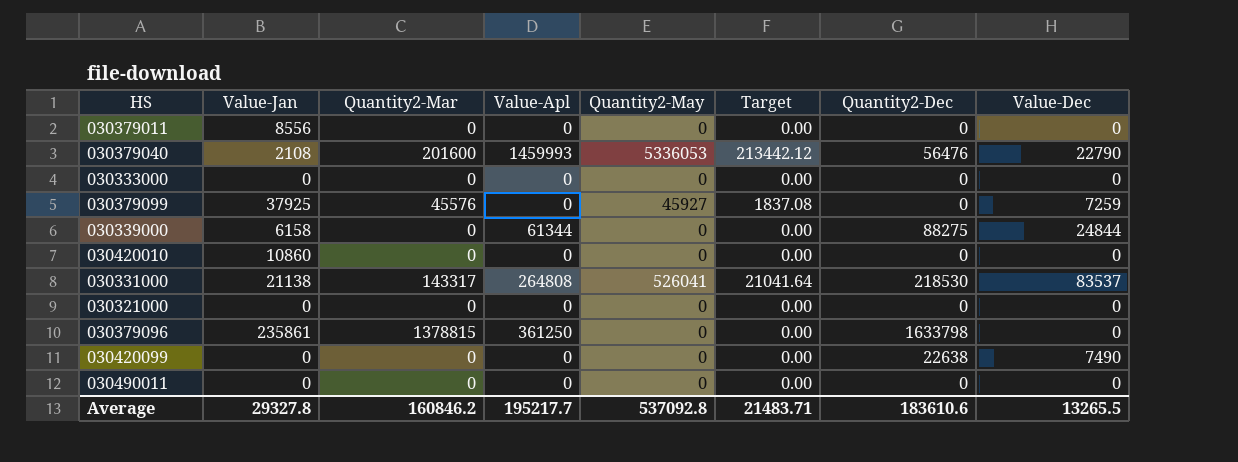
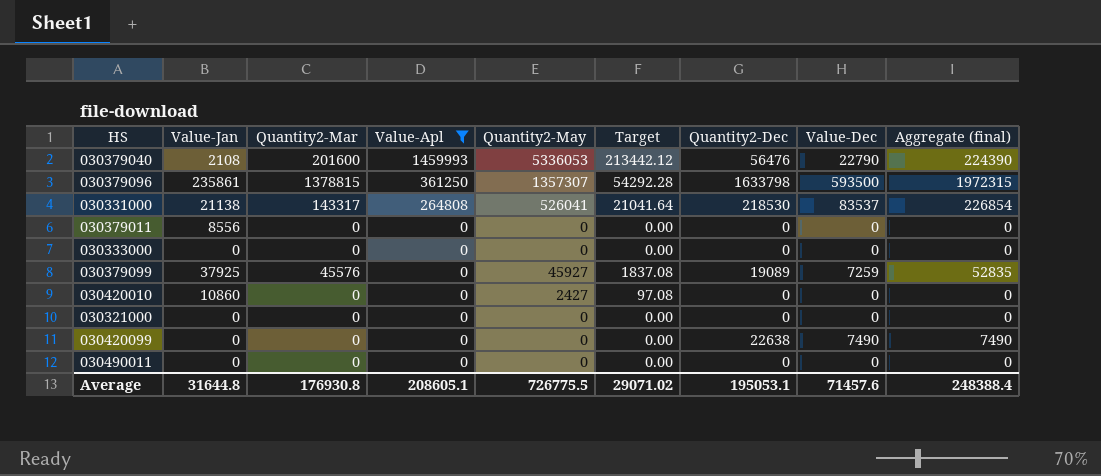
filter: none -> Value-Apl != 61344
row order: none -> Value-Apl descending
column Aggregate (final) | formula: none -> [Quantity2-Mar] + [Value-Dec]
030379096 | Quantity2-May: 0 -> 1357307
030379096 | Target: 0.00 -> 54292.28
030379096 | Value-Dec: 0 -> 593500
030379099 | Quantity2-Dec: 0 -> 19089
030420010 | Quantity2-May: 0 -> 2427
030420010 | Target: 0.00 -> 97.08
Average | Value-Jan: 29327.8 -> 31644.8
Average | Quantity2-Mar: 160846.2 -> 176930.8
Average | Value-Apl: 195217.7 -> 208605.1
Average | Quantity2-May: 537092.8 -> 726775.5
Average | Target: 21483.71 -> 29071.02
Average | Quantity2-Dec: 183610.6 -> 195053.1
Average | Value-Dec: 13265.5 -> 71457.6

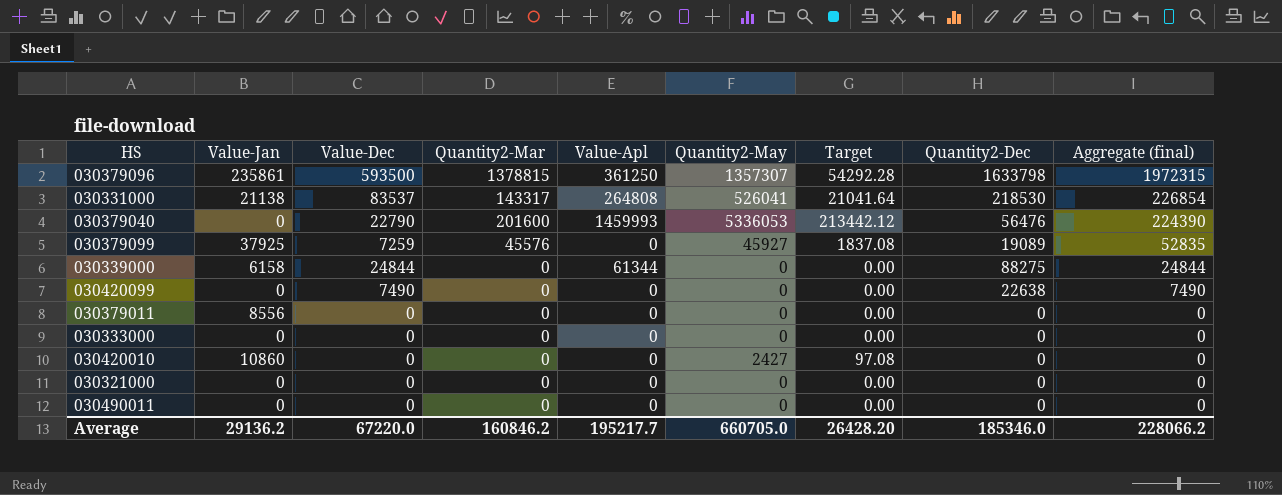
filter: Value-Apl != 61344 -> none
row order: Value-Apl descending -> Aggregate (final) descending
column Value-Dec | position: 8 -> 3
030379040 | Value-Jan: 2108 -> 0
Average | Value-Jan: 31644.8 -> 29136.2
Average | Value-Dec: 71457.6 -> 67220.0
Average | Quantity2-Mar: 176930.8 -> 160846.2
Average | Value-Apl: 208605.1 -> 195217.7
Average | Quantity2-May: 726775.5 -> 660705.0
Average | Target: 29071.02 -> 26428.20
Average | Quantity2-Dec: 195053.1 -> 185346.0
Average | Aggregate (final): 248388.4 -> 228066.2

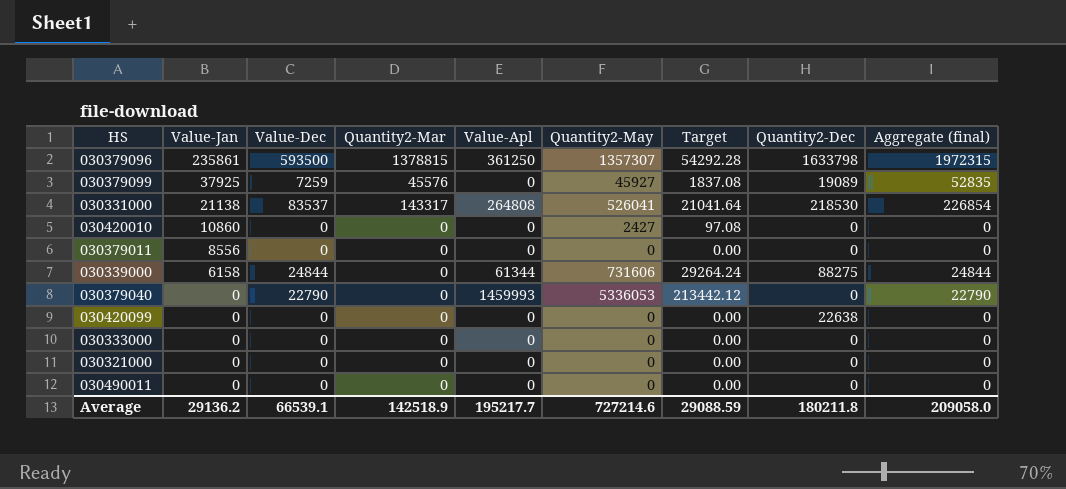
row order: Aggregate (final) descending -> Value-Jan descending
030339000 | Quantity2-May: 0 -> 731606
030339000 | Target: 0.00 -> 29264.24
030379040 | Quantity2-Mar: 201600 -> 0
030379040 | Quantity2-Dec: 56476 -> 0
030379040 | Aggregate (final): 224390 -> 22790
030420099 | Value-Dec: 7490 -> 0
030420099 | Aggregate (final): 7490 -> 0
Average | Value-Dec: 67220.0 -> 66539.1
Average | Quantity2-Mar: 160846.2 -> 142518.9
Average | Quantity2-May: 660705.0 -> 727214.6
Average | Target: 26428.20 -> 29088.59
Average | Quantity2-Dec: 185346.0 -> 180211.8
Average | Aggregate (final): 228066.2 -> 209058.0

